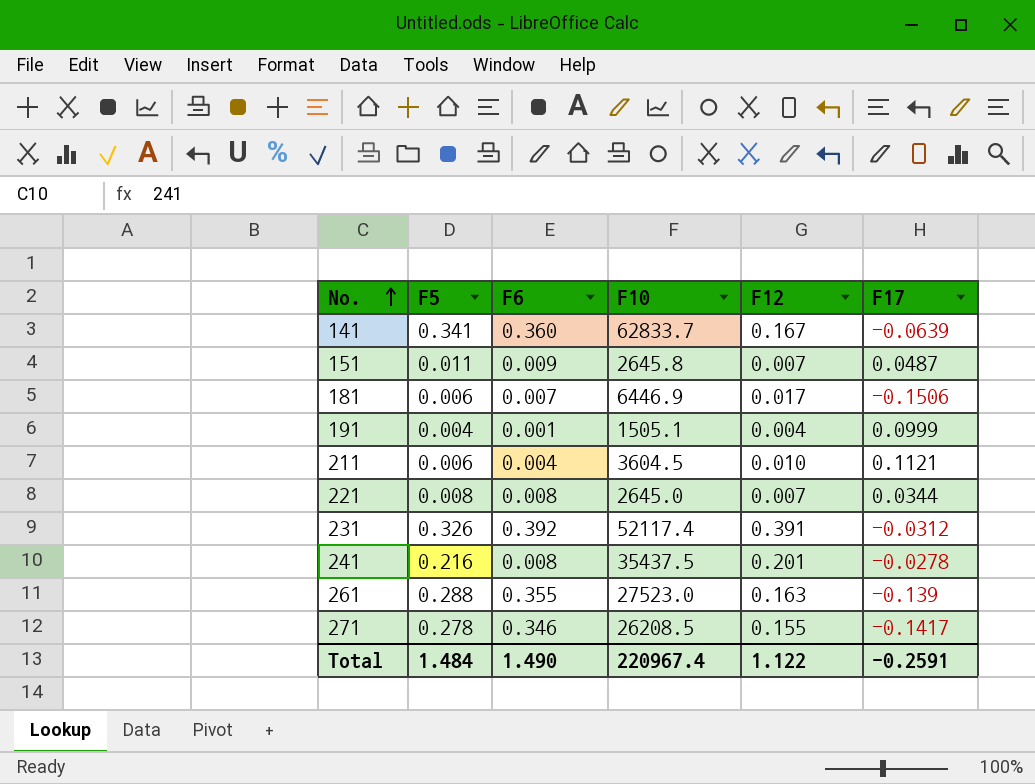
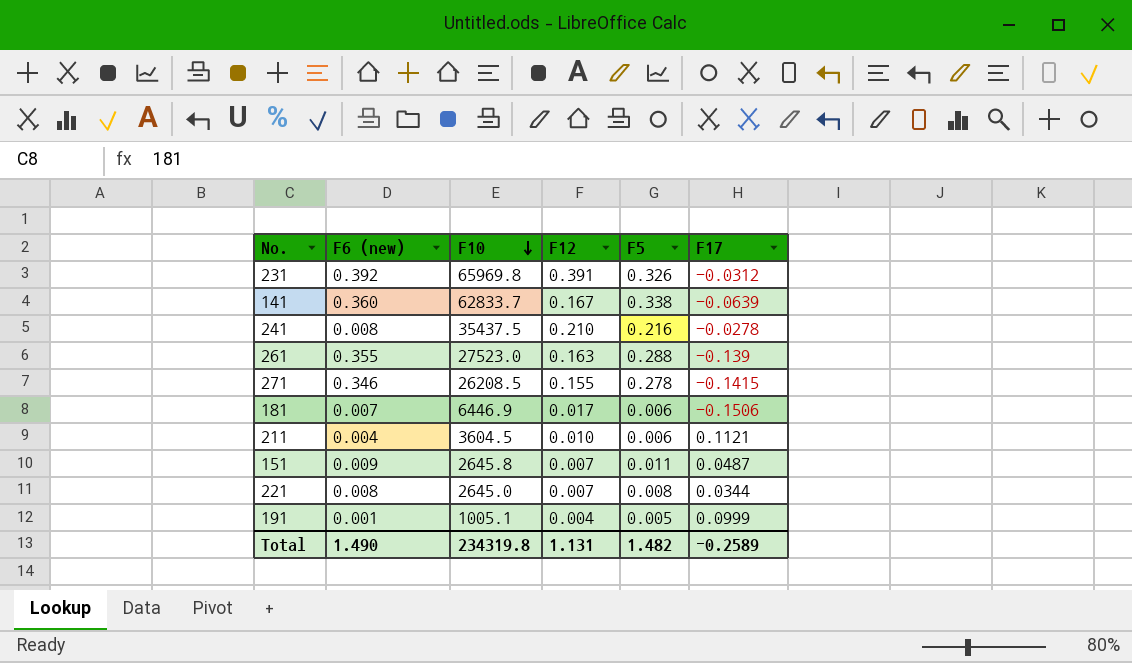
row order: No. ascending -> F10 descending
column name: F6 -> F6 (new)
column F5 | position: 2 -> 5
231 | F10: 52117.4 -> 65969.8
141 | F5: 0.341 -> 0.338
241 | F12: 0.201 -> 0.210
271 | F17: -0.1417 -> -0.1415
191 | F10: 1505.1 -> 1005.1
191 | F5: 0.004 -> 0.005
Total | F10: 220967.4 -> 234319.8
Total | F12: 1.122 -> 1.131
Total | F5: 1.484 -> 1.482
Total | F17: -0.2591 -> -0.2589

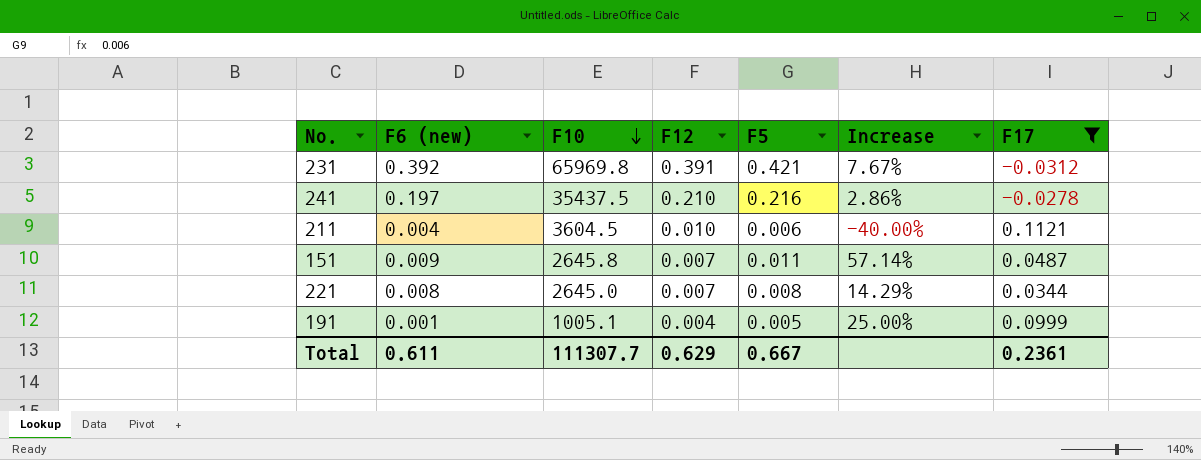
filter: none -> F17 >= -0.0312
column Increase | formula: none -> ([F5] - [F12]) / [F12]
231 | F5: 0.326 -> 0.421
241 | F6 (new): 0.008 -> 0.197
Total | F6 (new): 1.490 -> 0.611
Total | F10: 234319.8 -> 111307.7
Total | F12: 1.131 -> 0.629
Total | F5: 1.482 -> 0.667
Total | F17: -0.2589 -> 0.2361

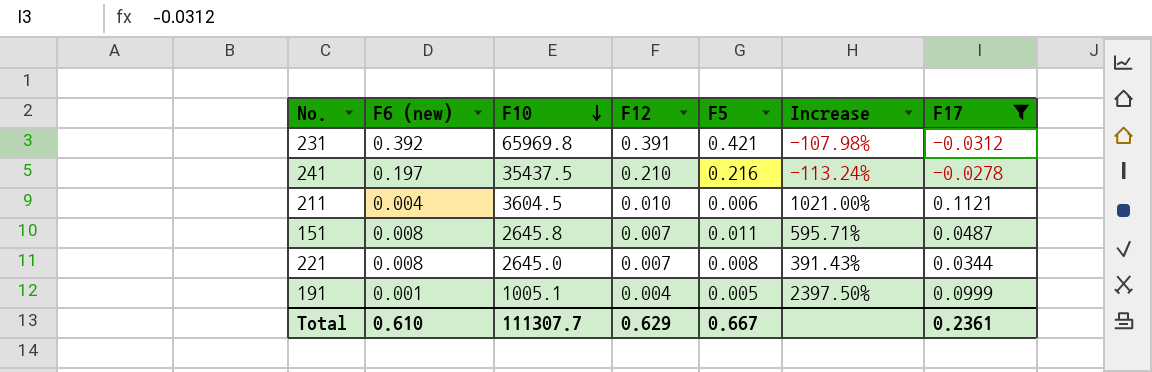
column Increase | formula: ([F5] - [F12]) / [F12] -> ([F17] - [F12]) / [F12]
151 | F6 (new): 0.009 -> 0.008
Total | F6 (new): 0.611 -> 0.610

